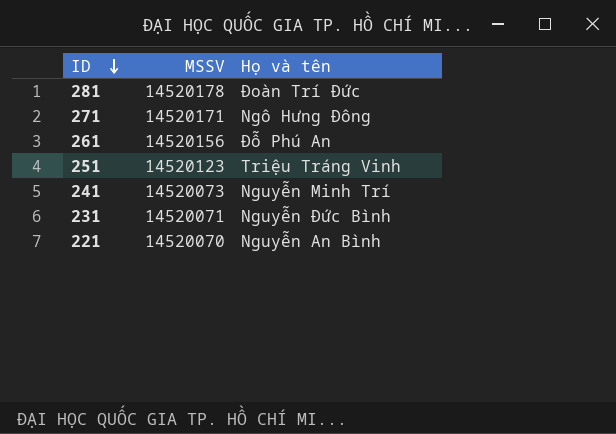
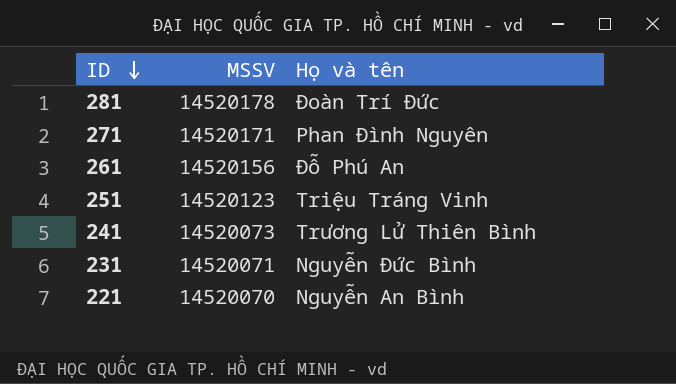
271 | Họ và tên: Ngô Hưng Đông -> Phan Đình Nguyên
241 | Họ và tên: Nguyễn Minh Trí -> Trương Lử Thiên Bình

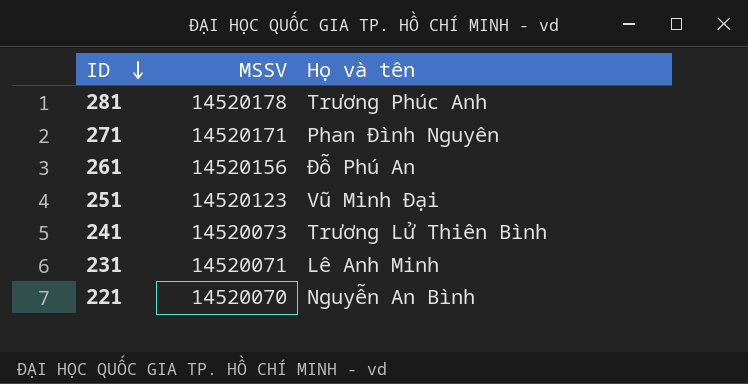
281 | Họ và tên: Đoàn Trí Đức -> Trương Phúc Anh
251 | Họ và tên: Triệu Tráng Vinh -> Vũ Minh Đại
231 | Họ và tên: Nguyễn Đức Bình -> Lê Anh Minh

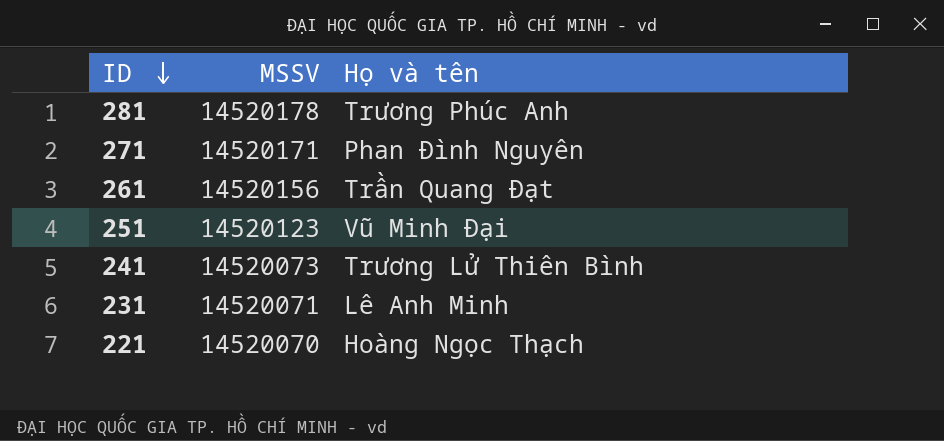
261 | Họ và tên: Đỗ Phú An -> Trần Quang Đạt
221 | Họ và tên: Nguyễn An Bình -> Hoàng Ngọc Thạch

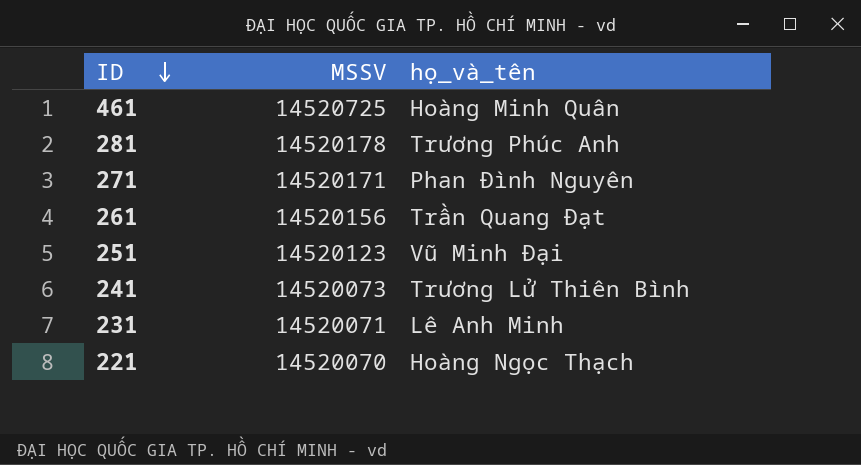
column name: Họ và tên -> họ_và_tên
row 461: none -> 14520725 | Hoàng Minh Quân

